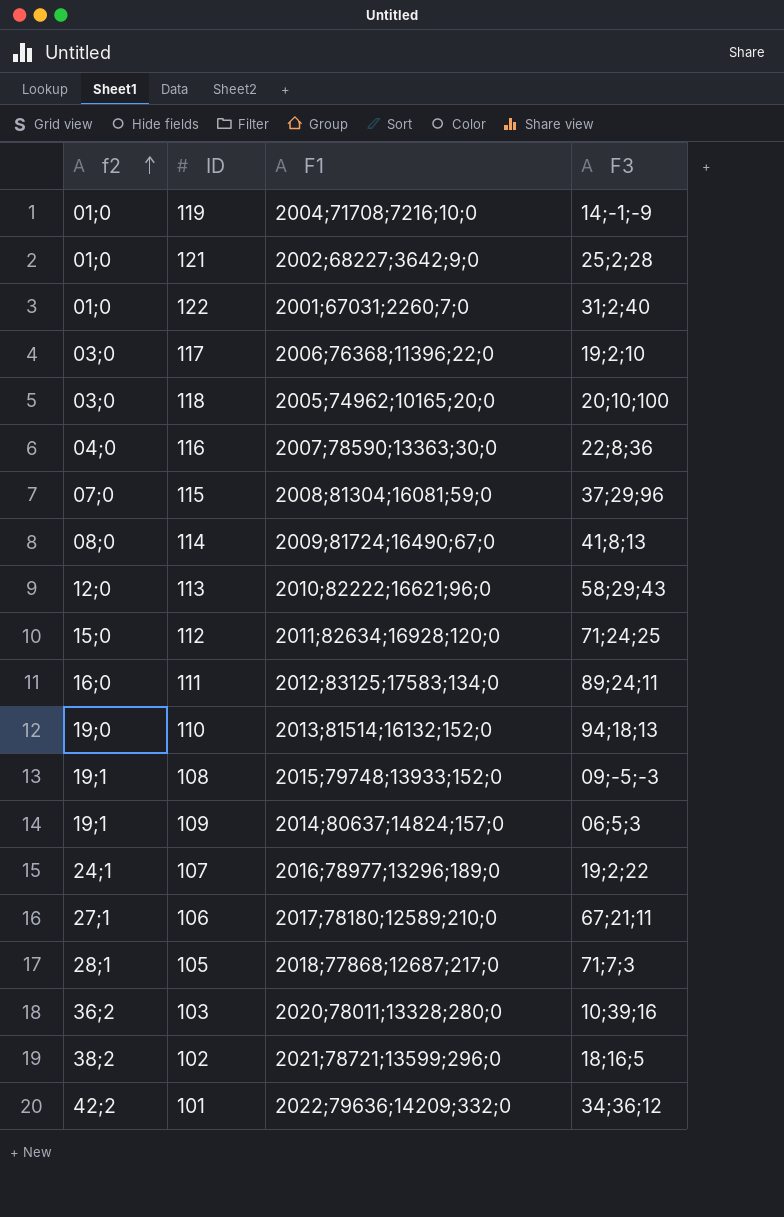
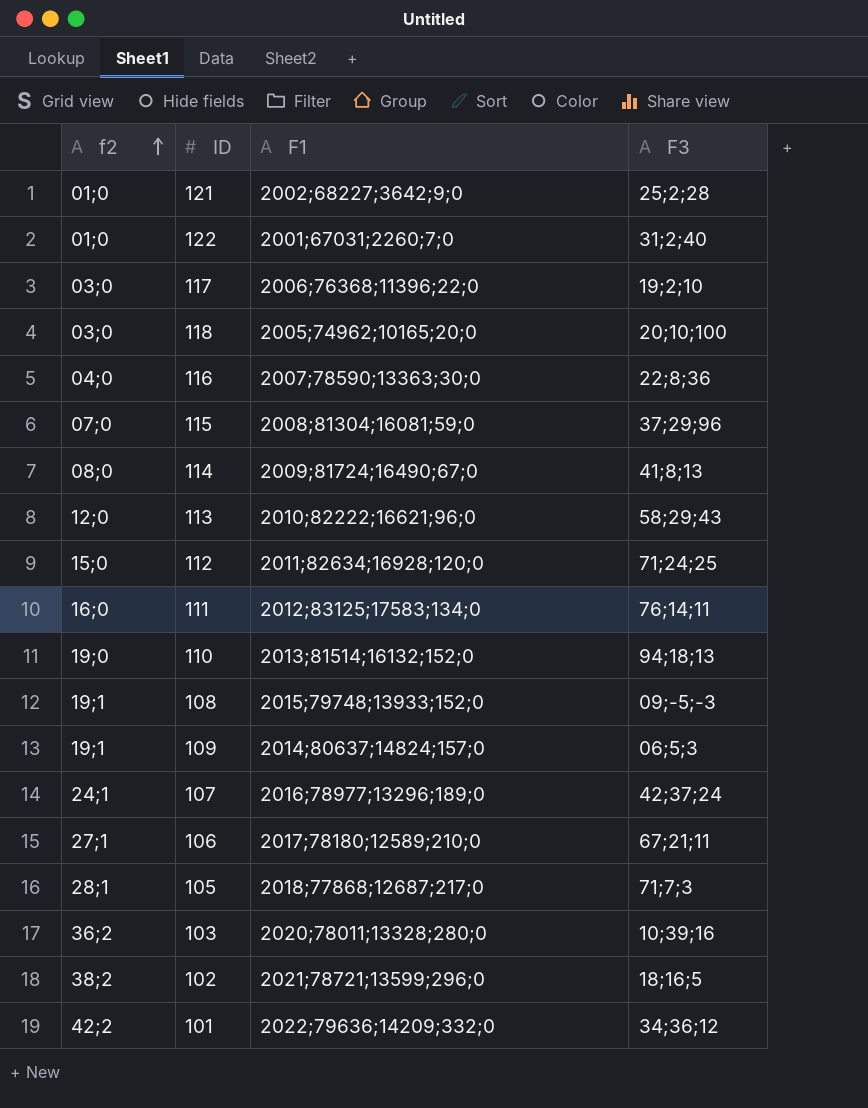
row 119: 01;0 | 2004;71708;7216;10;0 | 14;-1;-9 -> none
111 | F3: 89;24;11 -> 76;14;11
107 | F3: 19;2;22 -> 42;37;24

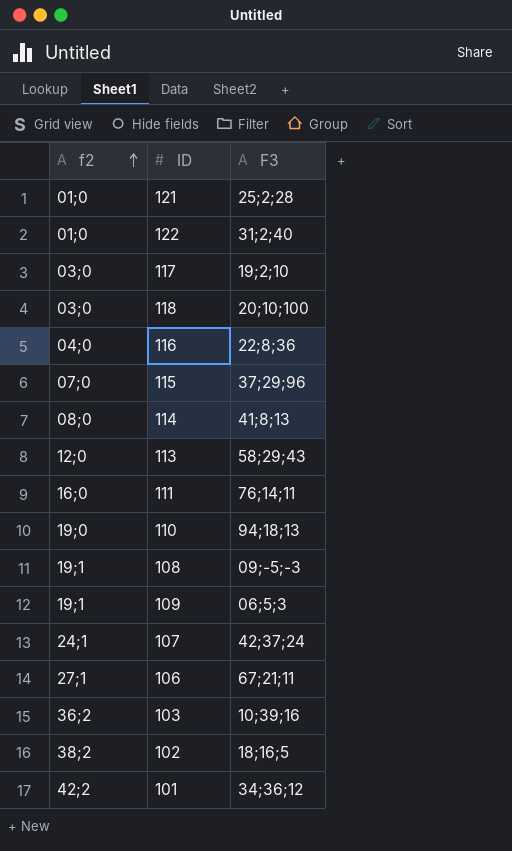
column F1 | position: 3 -> none
row 112: 15;0 | 2011;82634;16928;120;0 | 71;24;25 -> none
row 105: 28;1 | 2018;77868;12687;217;0 | 71;7;3 -> none

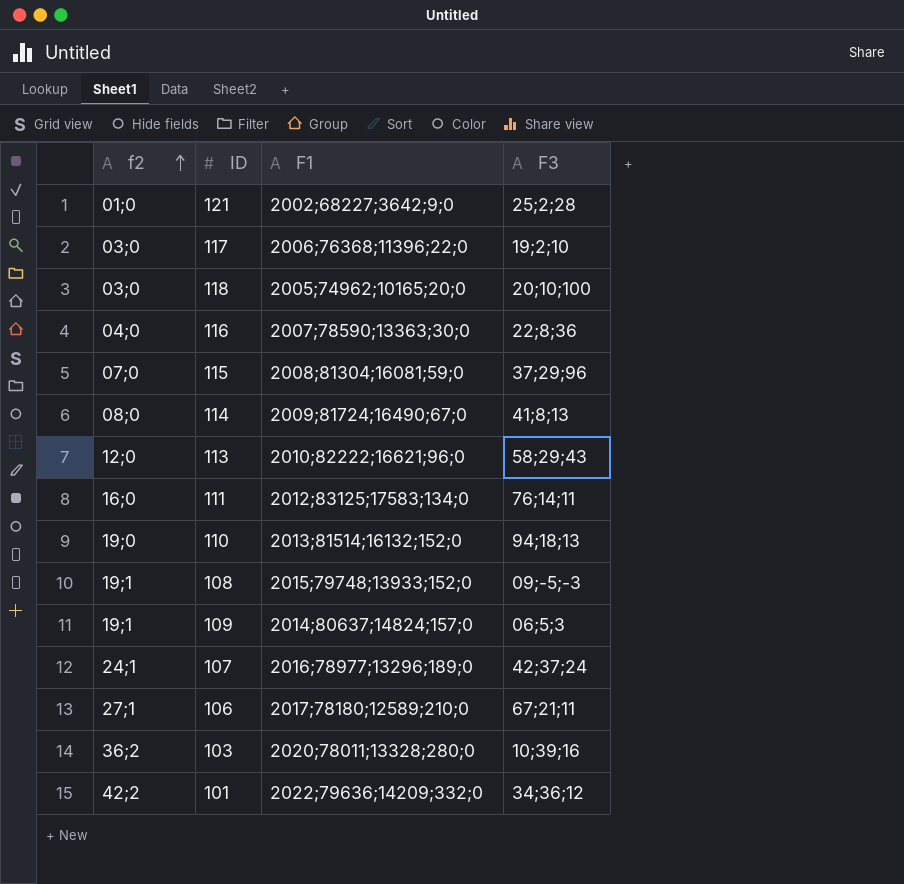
column F1 | position: none -> 3
row 122: 01;0 | 31;2;40 -> none
row 102: 38;2 | 18;16;5 -> none

